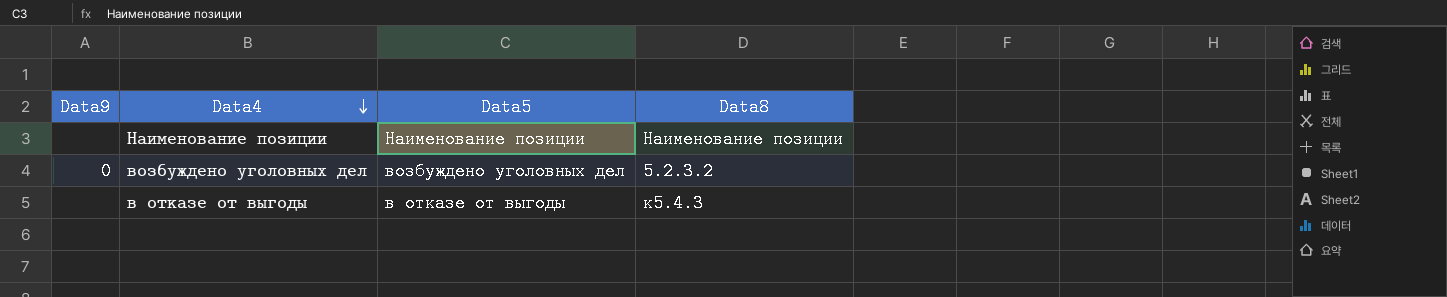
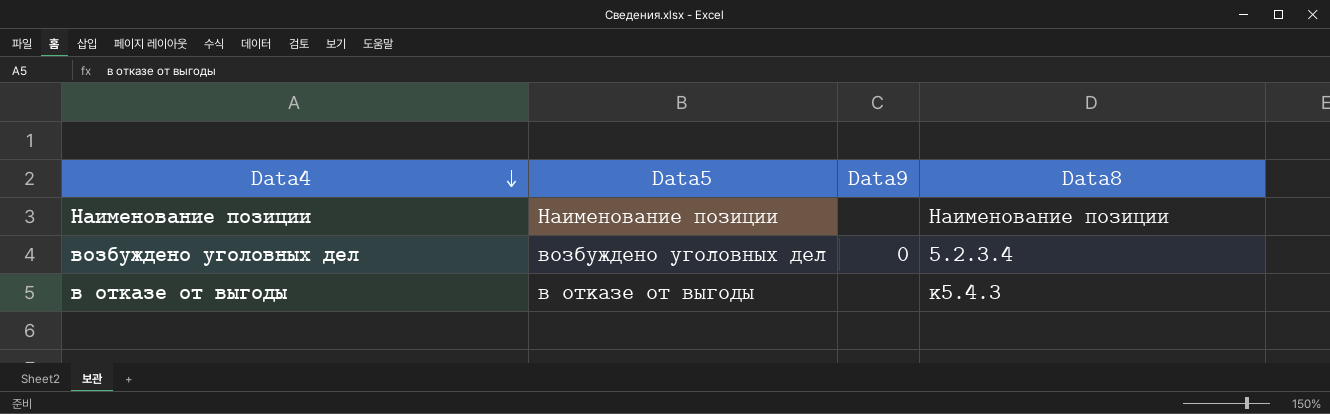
column Data9 | position: 1 -> 3
возбуждено уголовных дел | Data8: 5.2.3.2 -> 5.2.3.4

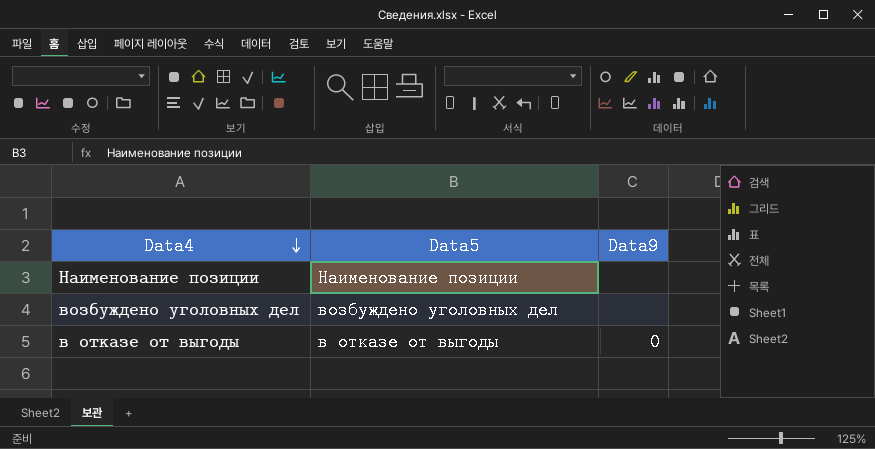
column Data8 | position: 4 -> none
возбуждено уголовных дел | Data9: 0 -> none
в отказе от выгоды | Data9: none -> 0

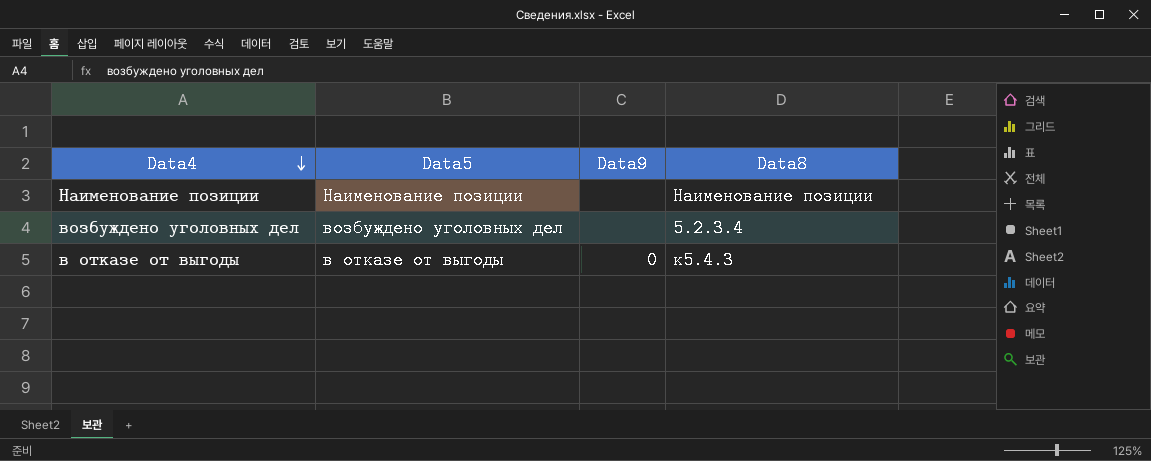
column Data8 | position: none -> 4

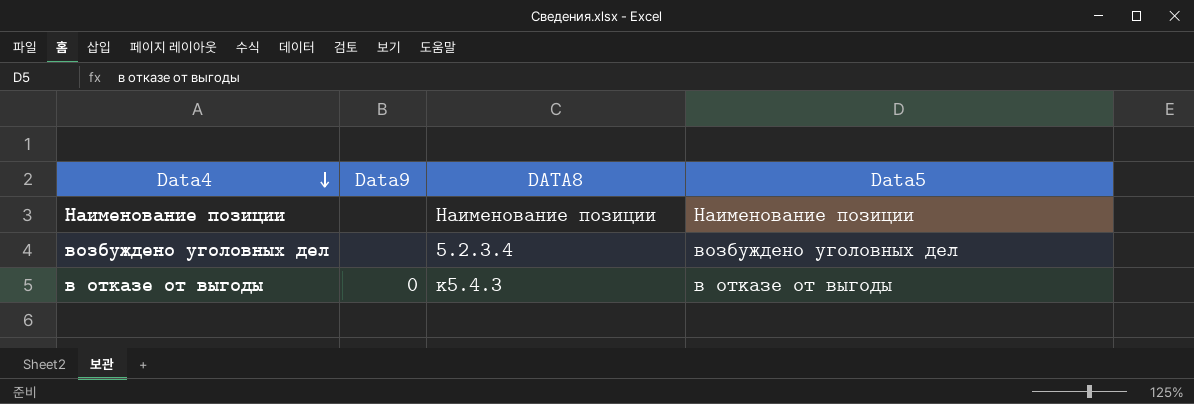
column name: Data8 -> DATA8
column Data5 | position: 2 -> 4

